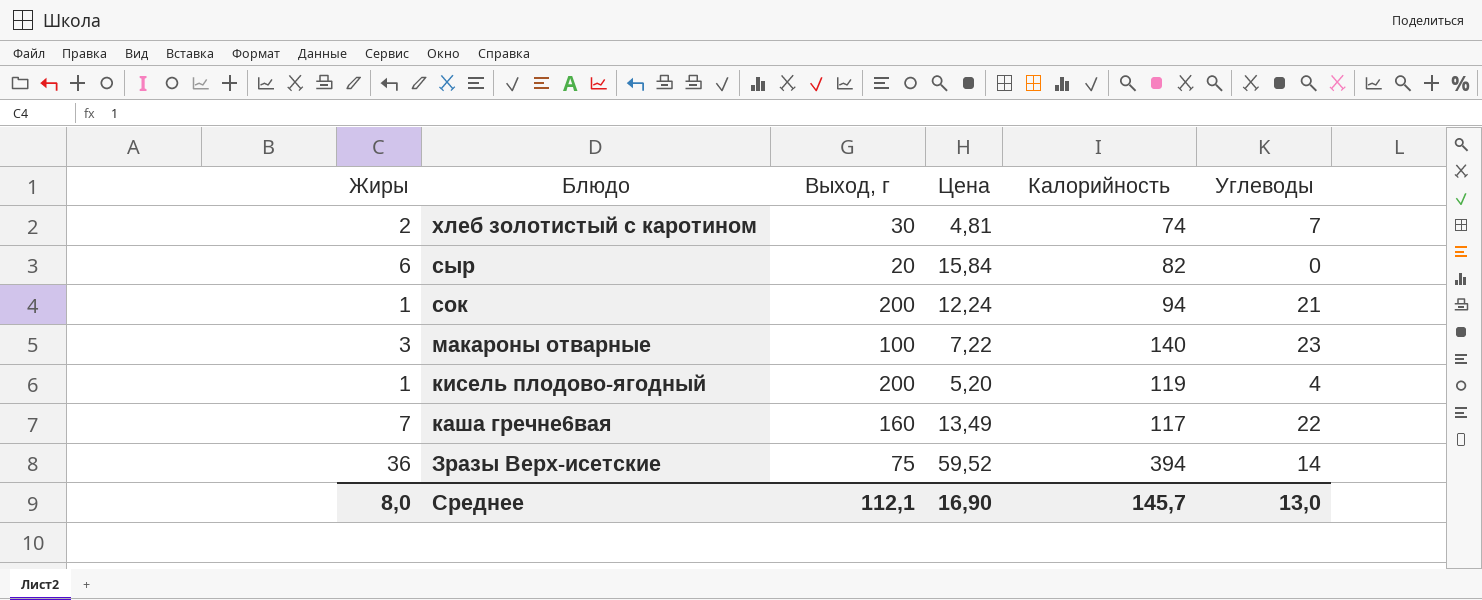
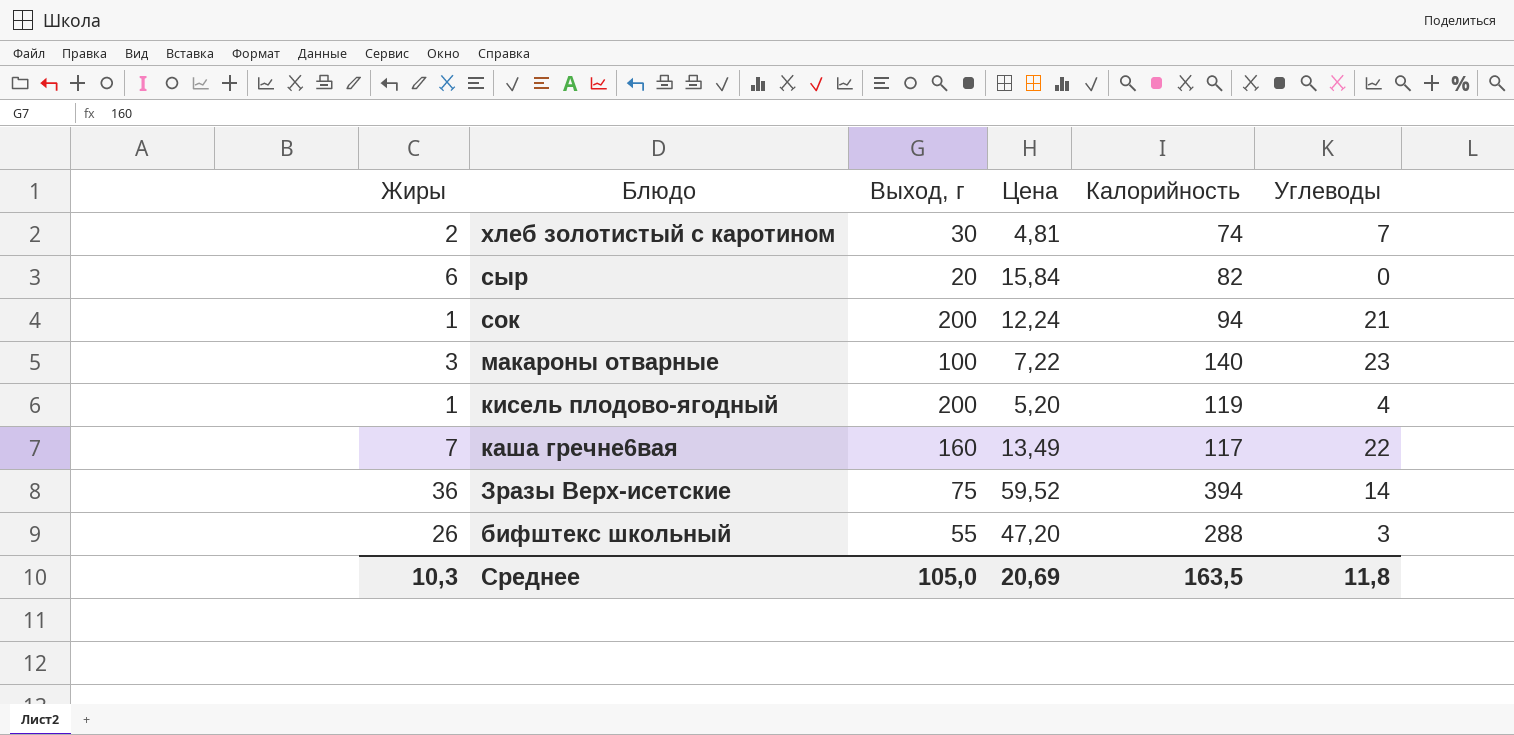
row бифштекс школьный: none -> 26 | 55 | 47,20 | 288 | 3
Среднее | Жиры: 8,0 -> 10,3
Среднее | Выход, г: 112,1 -> 105,0
Среднее | Цена: 16,90 -> 20,69
Среднее | Калорийность: 145,7 -> 163,5
Среднее | Углеводы: 13,0 -> 11,8

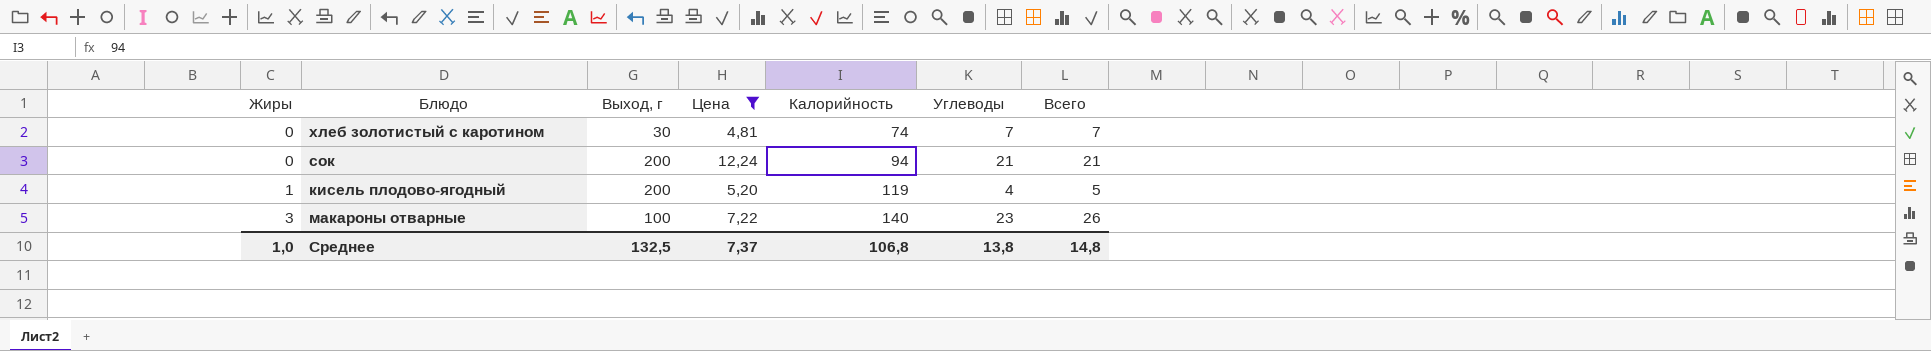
filter: none -> Цена <= 12,24
row order: Блюдо descending -> Жиры ascending
column Всего | formula: none -> [Жиры] + [Углеводы]
хлеб золотистый с каротином | Жиры: 2 -> 0
сок | Жиры: 1 -> 0
Среднее | Жиры: 10,3 -> 1,0
Среднее | Выход, г: 105,0 -> 132,5
Среднее | Цена: 20,69 -> 7,37
Среднее | Калорийность: 163,5 -> 106,8
Среднее | Углеводы: 11,8 -> 13,8

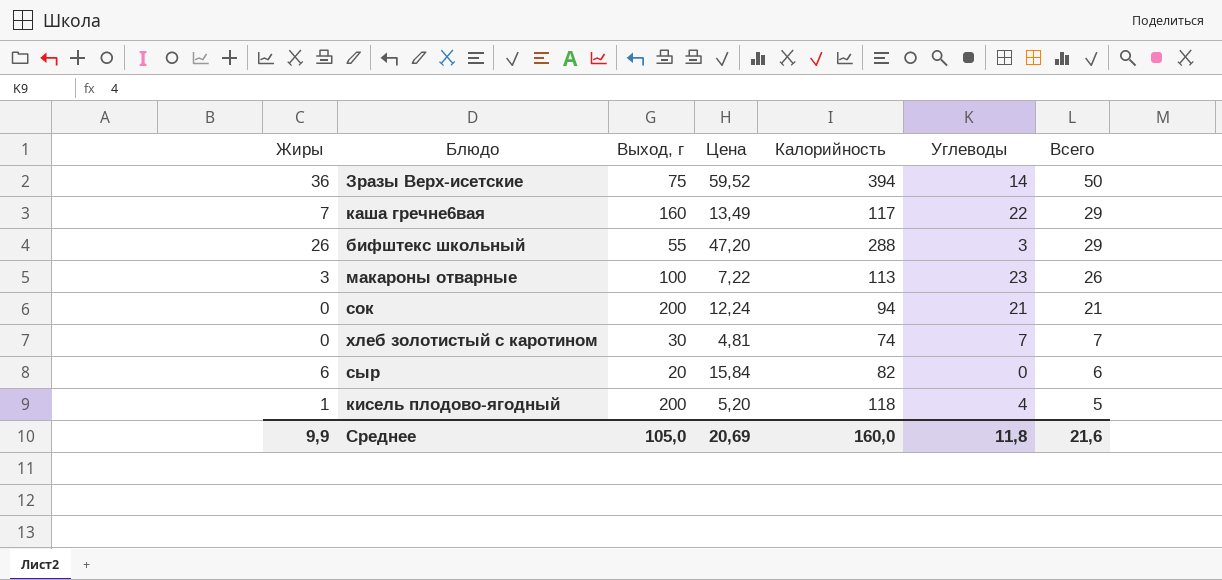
filter: Цена <= 12,24 -> none
row order: Жиры ascending -> Всего descending
макароны отварные | Калорийность: 140 -> 113
кисель плодово-ягодный | Калорийность: 119 -> 118
Среднее | Жиры: 1,0 -> 9,9
Среднее | Выход, г: 132,5 -> 105,0
Среднее | Цена: 7,37 -> 20,69
Среднее | Калорийность: 106,8 -> 160,0
Среднее | Углеводы: 13,8 -> 11,8
Среднее | Всего: 14,8 -> 21,6

